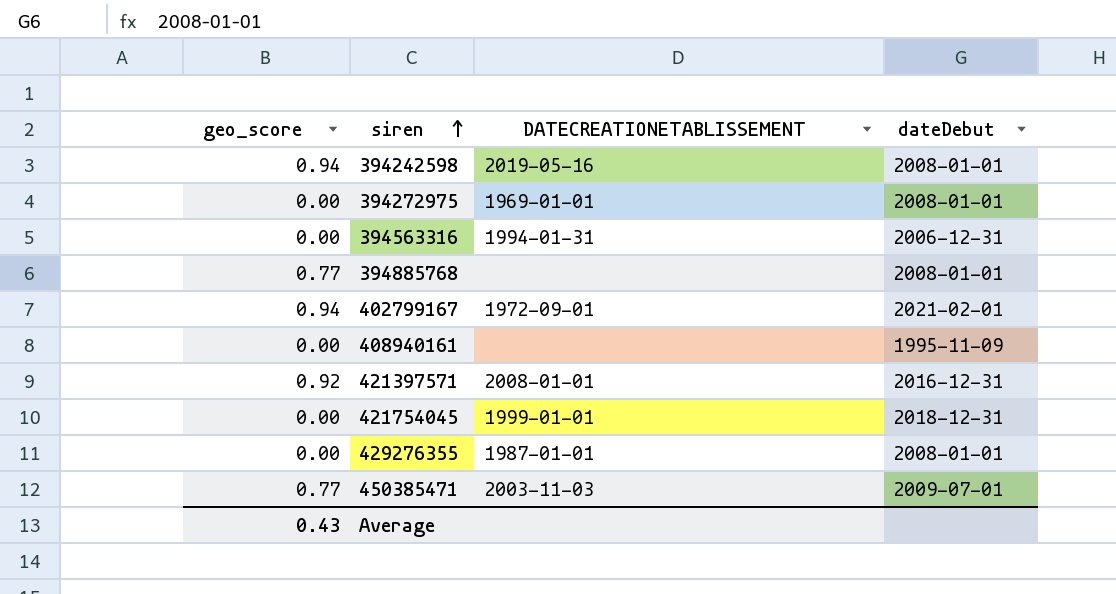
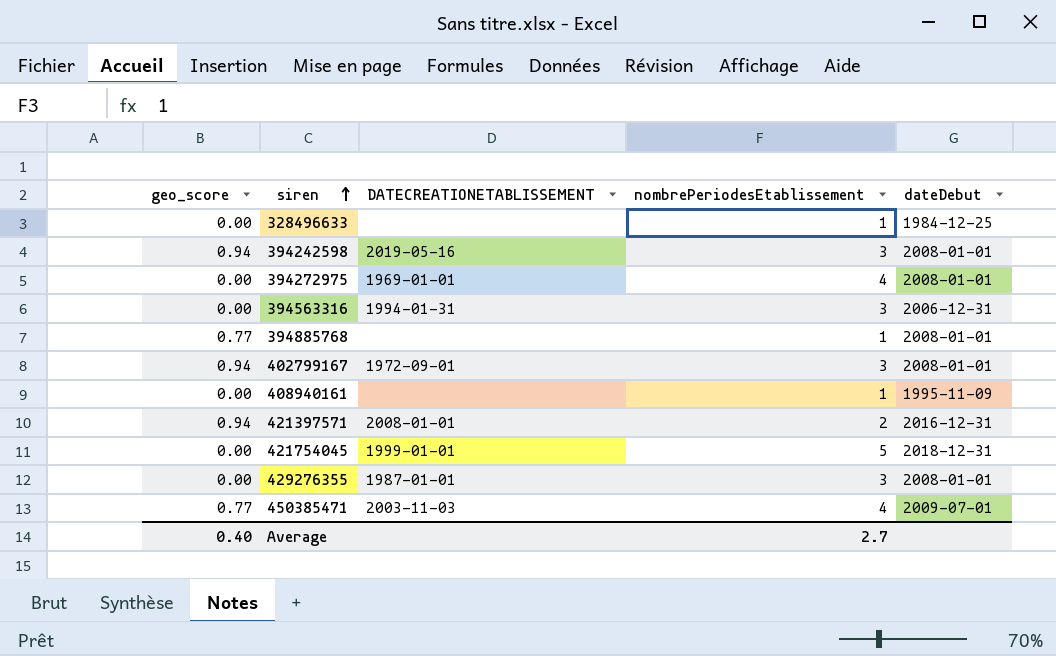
column nombrePeriodesEtablissement | position: none -> 4
row 328496633: none -> 0.00 | none | 1 | 1984-12-25
402799167 | dateDebut: 2021-02-01 -> 2008-01-01
421397571 | geo_score: 0.92 -> 0.94
Average | geo_score: 0.43 -> 0.40

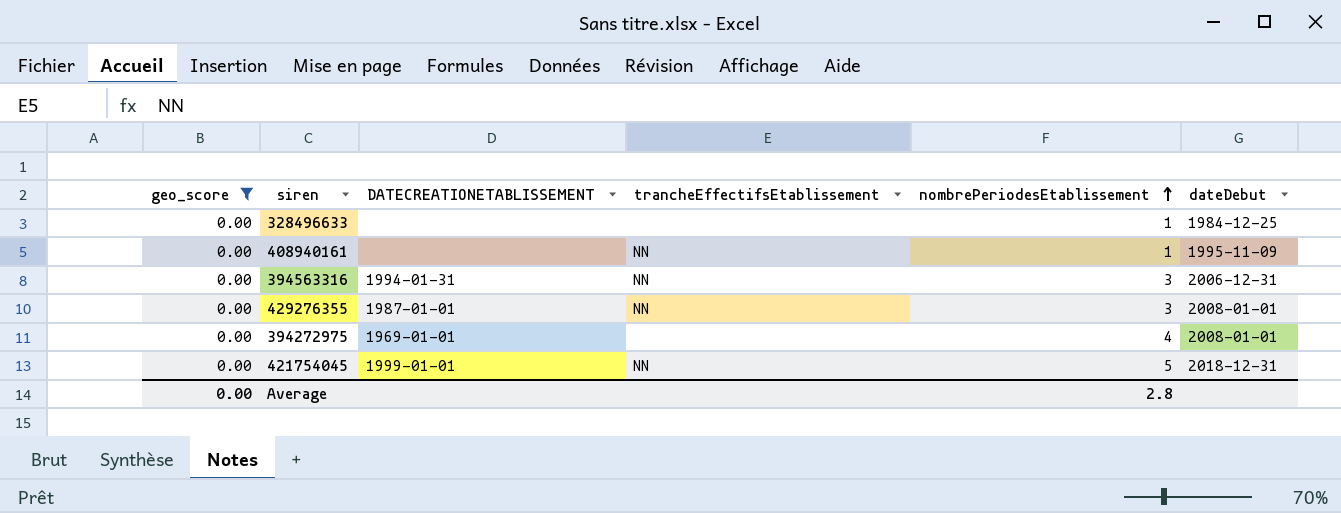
filter: none -> geo_score = 0.00
row order: siren ascending -> nombrePeriodesEtablissement ascending
column trancheEffectifsEtablissement | position: none -> 4
Average | geo_score: 0.40 -> 0.00
Average | nombrePeriodesEtablissement: 2.7 -> 2.8

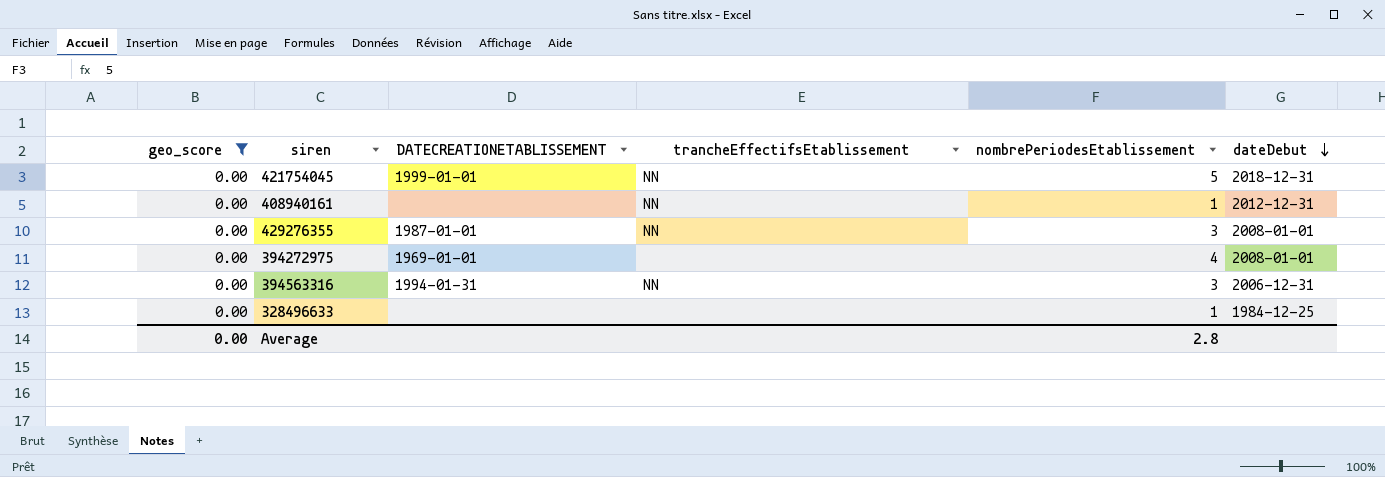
row order: nombrePeriodesEtablissement ascending -> dateDebut descending
408940161 | dateDebut: 1995-11-09 -> 2012-12-31

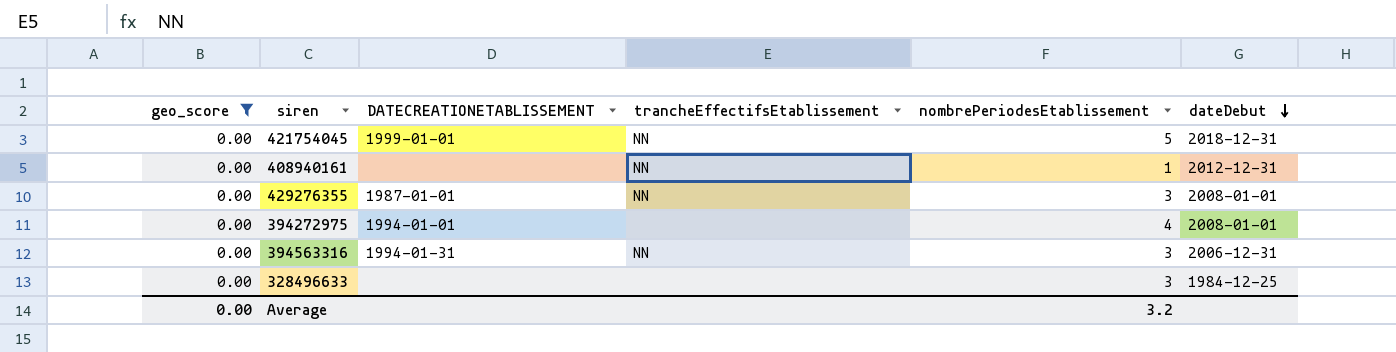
394272975 | DATECREATIONETABLISSEMENT: 1969-01-01 -> 1994-01-01
328496633 | nombrePeriodesEtablissement: 1 -> 3
Average | nombrePeriodesEtablissement: 2.8 -> 3.2

